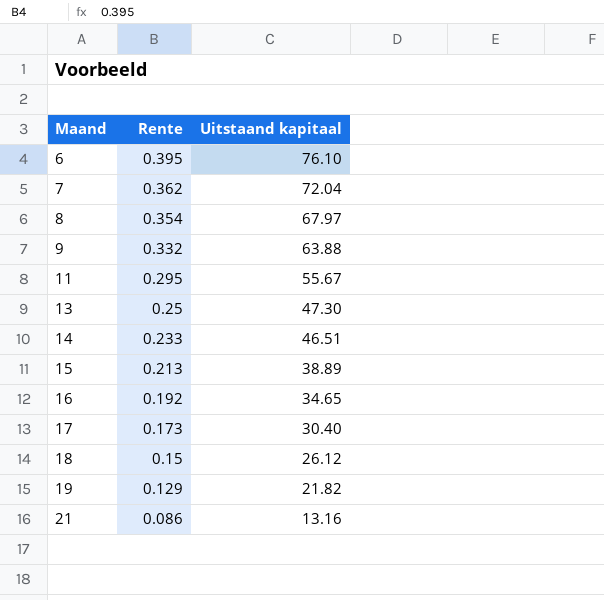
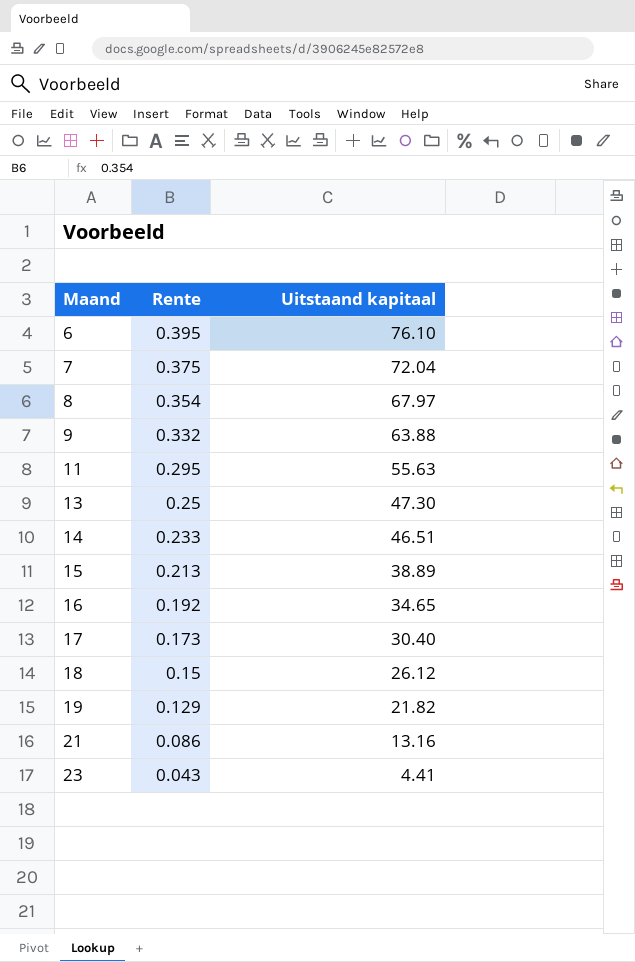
7 | Rente: 0.362 -> 0.375
11 | Uitstaand kapitaal: 55.67 -> 55.63
row 23: none -> 0.043 | 4.41

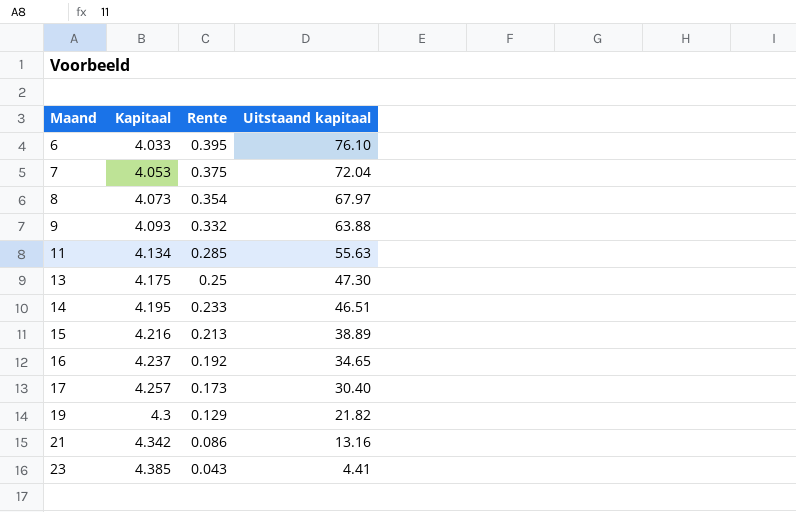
column Kapitaal | position: none -> 2
row 18: 0.15 | 26.12 -> none
11 | Rente: 0.295 -> 0.285

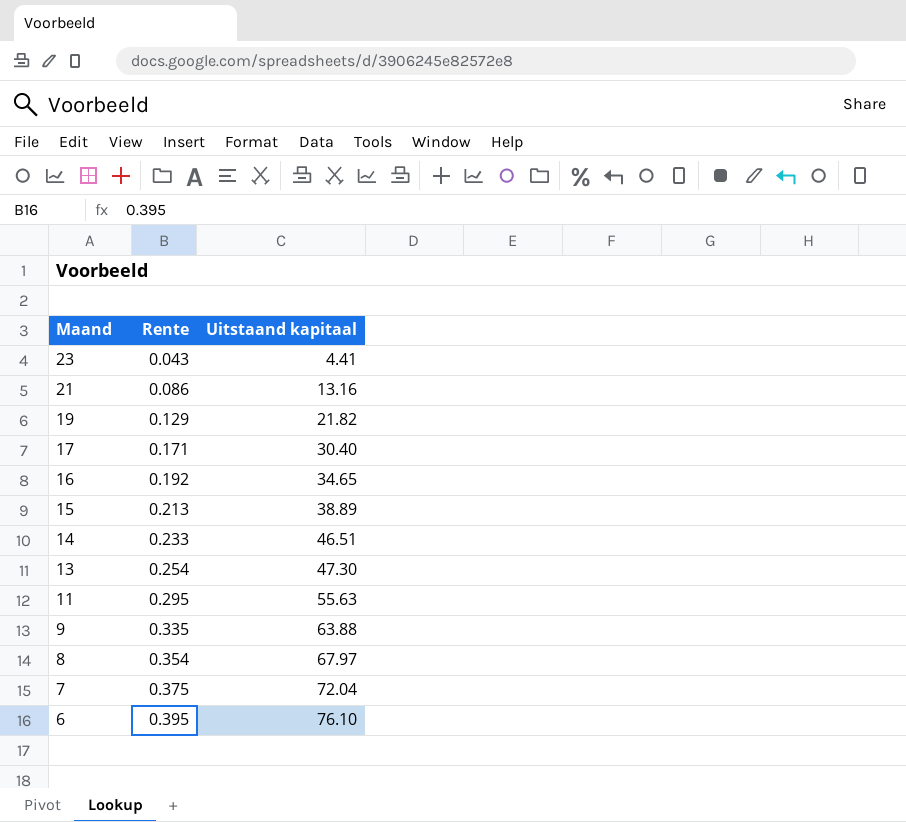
row order: Maand ascending -> Maand descending
column Kapitaal | position: 2 -> none
17 | Rente: 0.173 -> 0.171
13 | Rente: 0.25 -> 0.254
11 | Rente: 0.285 -> 0.295
9 | Rente: 0.332 -> 0.335

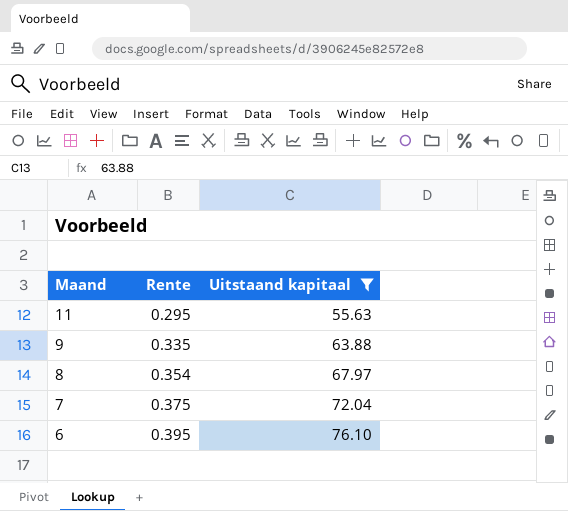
filter: none -> Uitstaand kapitaal >= 55.63

